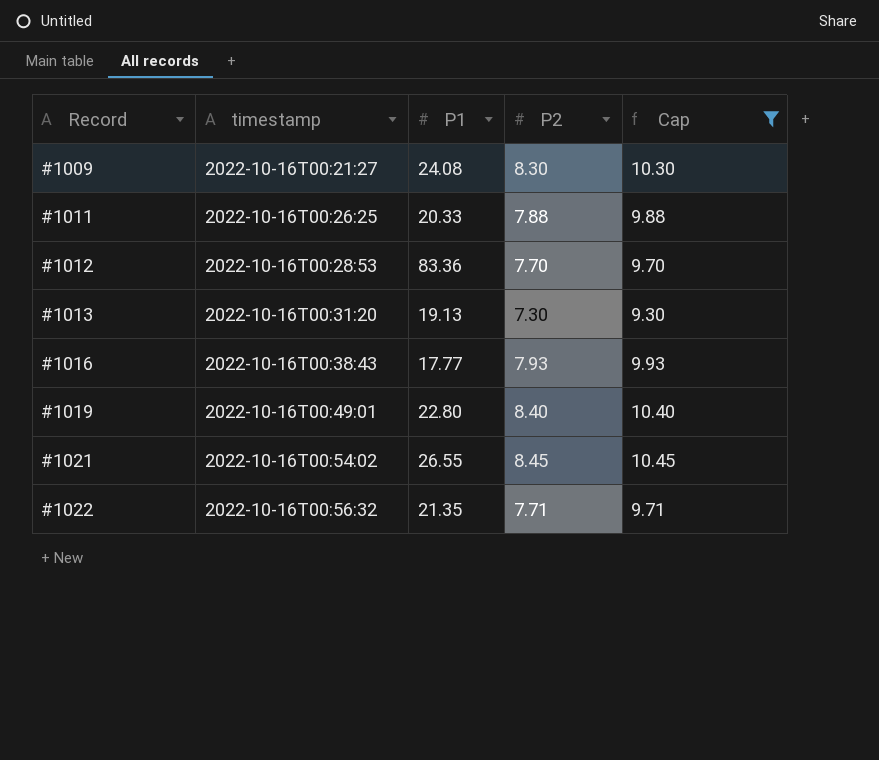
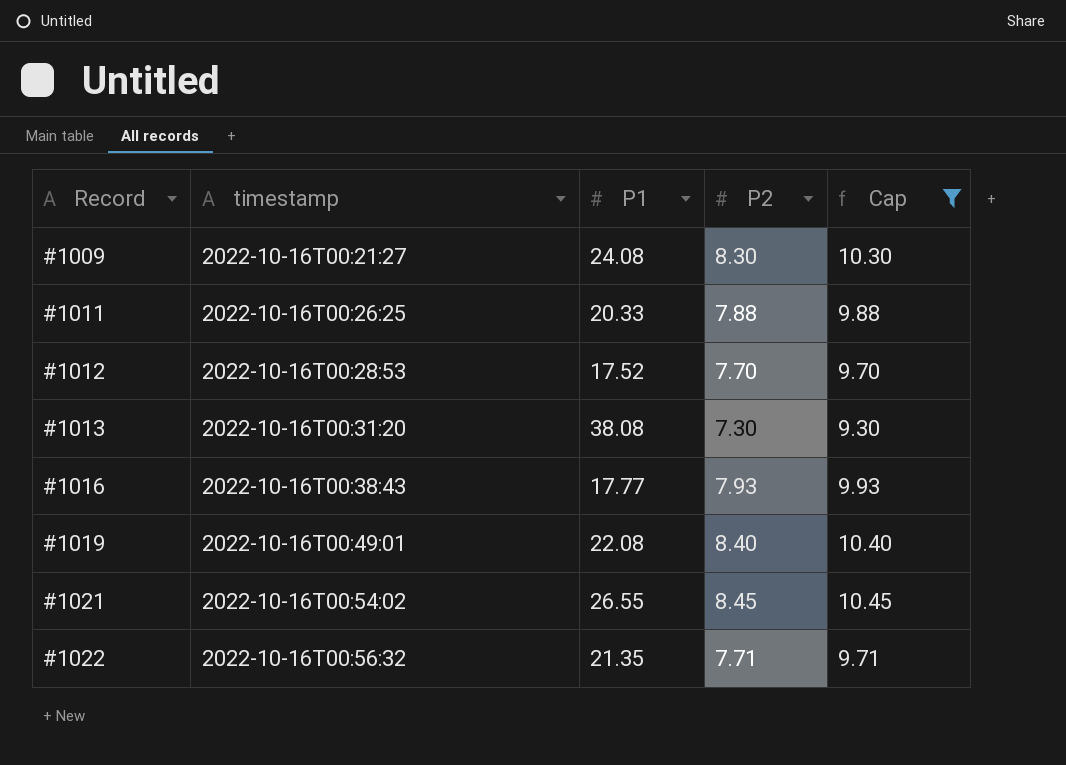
#1012 | P1: 83.36 -> 17.52
#1013 | P1: 19.13 -> 38.08
#1019 | P1: 22.80 -> 22.08

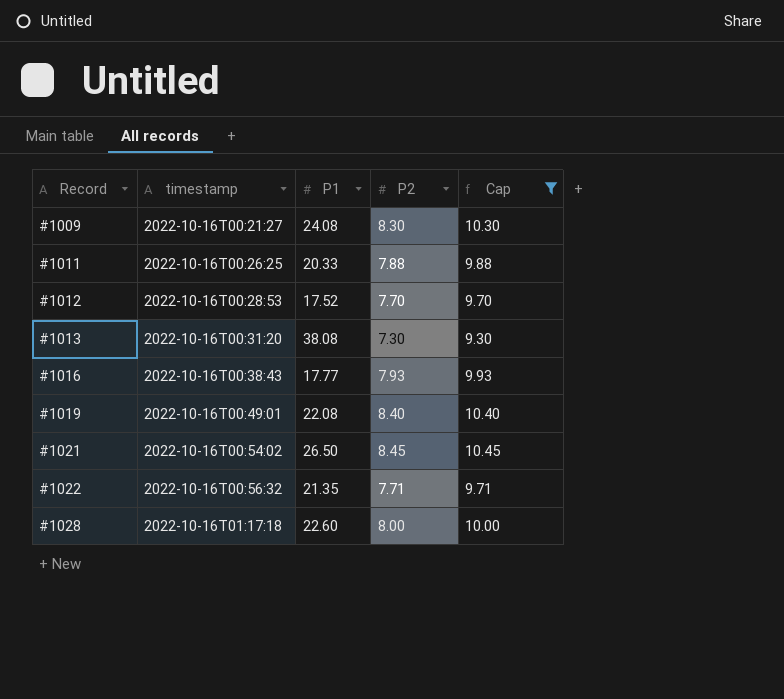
#1021 | P1: 26.55 -> 26.50
row #1028: none -> 2022-10-16T01:17:18 | 22.60 | 8.00 | 10.00

